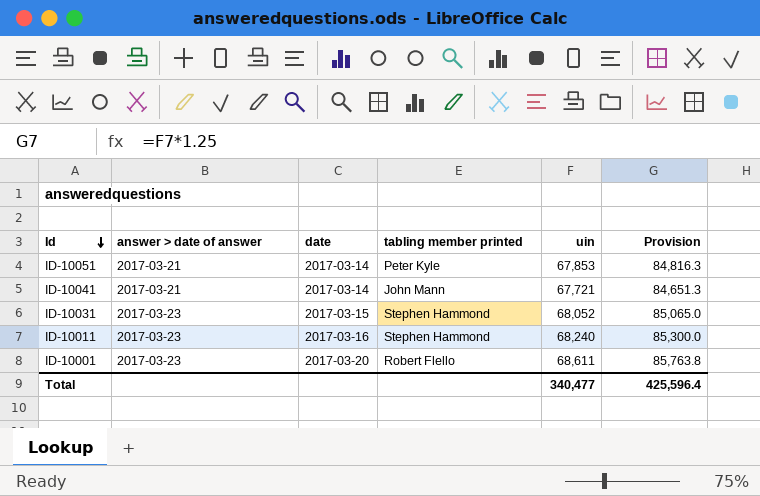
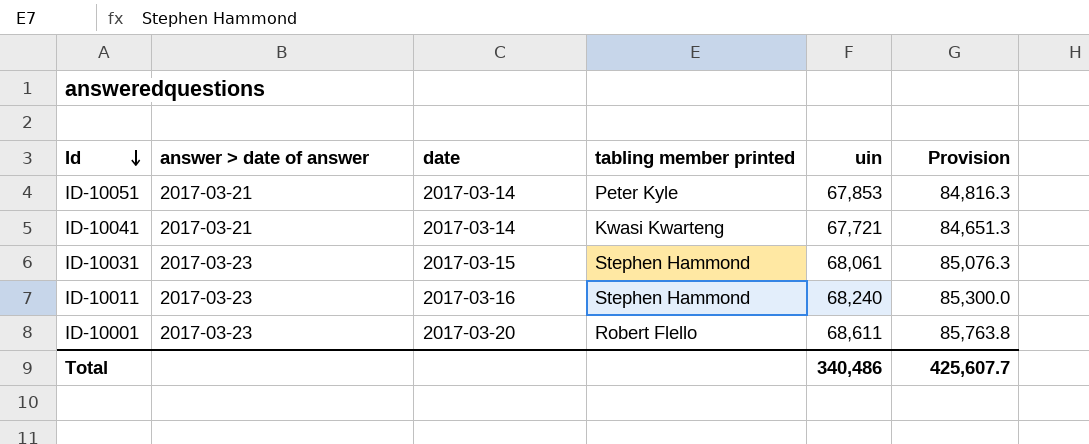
ID-10041 | tabling member printed: John Mann -> Kwasi Kwarteng
ID-10031 | uin: 68,052 -> 68,061
ID-10031 | Provision: 85,065.0 -> 85,076.3
Total | uin: 340,477 -> 340,486
Total | Provision: 425,596.4 -> 425,607.7

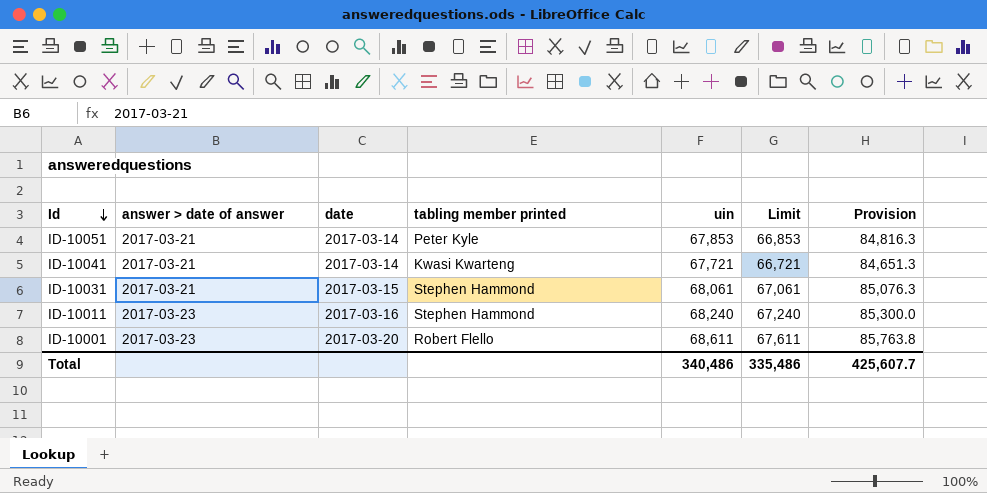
column Limit | formula: none -> [uin] - 1000
ID-10031 | answer > date of answer: 2017-03-23 -> 2017-03-21

